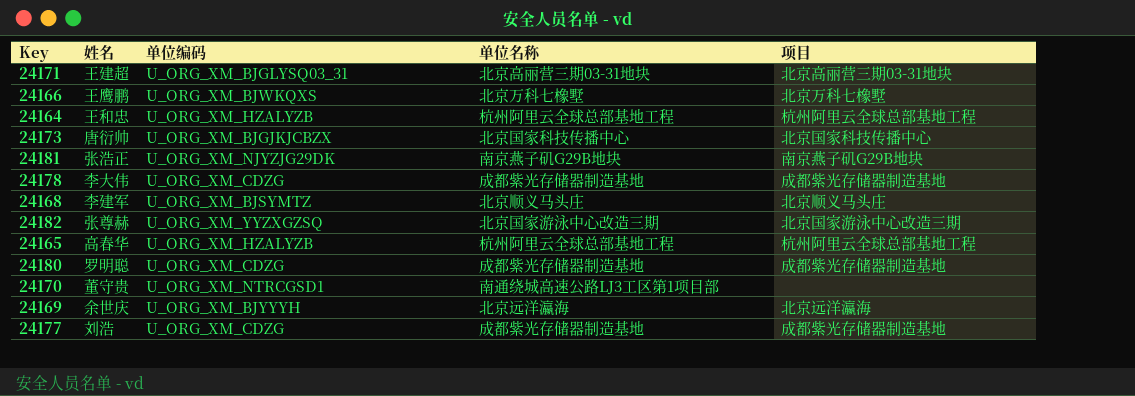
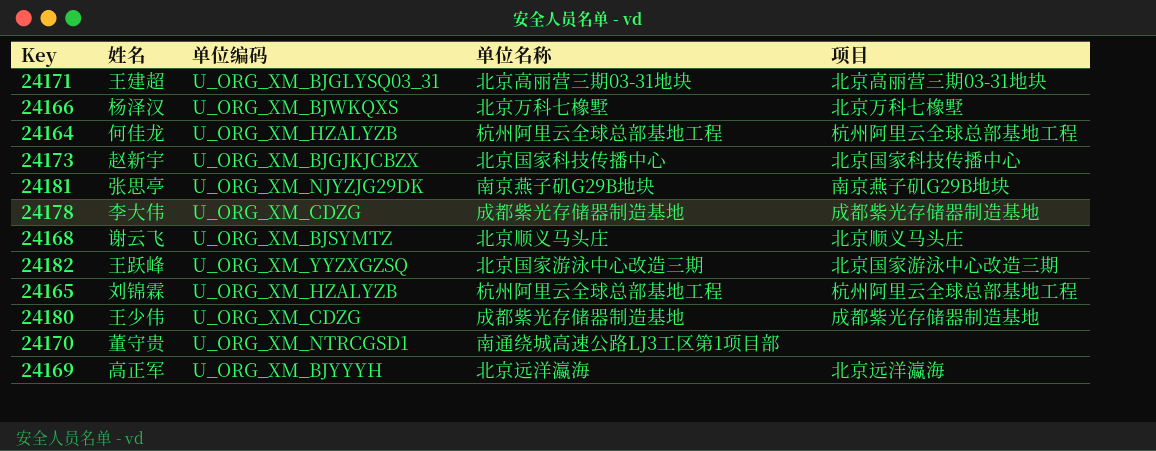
row 24177: 刘浩 | U_ORG_XM_CDZG | 成都紫光存储器制造基地 | 成都紫光存储器制造基地 -> none
24166 | 姓名: 王鹰鹏 -> 杨泽汉
24164 | 姓名: 王和忠 -> 何佳龙
24173 | 姓名: 唐衍帅 -> 赵新宇
24181 | 姓名: 张浩正 -> 张思亭
24168 | 姓名: 李建军 -> 谢云飞
24182 | 姓名: 张尊赫 -> 王跃峰
24165 | 姓名: 高春华 -> 刘锦霖
24180 | 姓名: 罗明聪 -> 王少伟
24169 | 姓名: 余世庆 -> 高正军

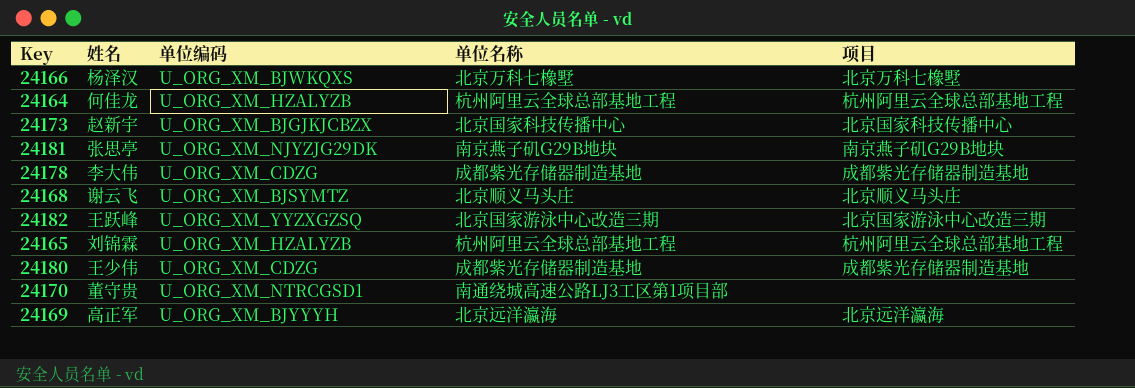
row 24171: 王建超 | U_ORG_XM_BJGLYSQ03_31 | 北京高丽营三期03-31地块 | 北京高丽营三期03-31地块 -> none

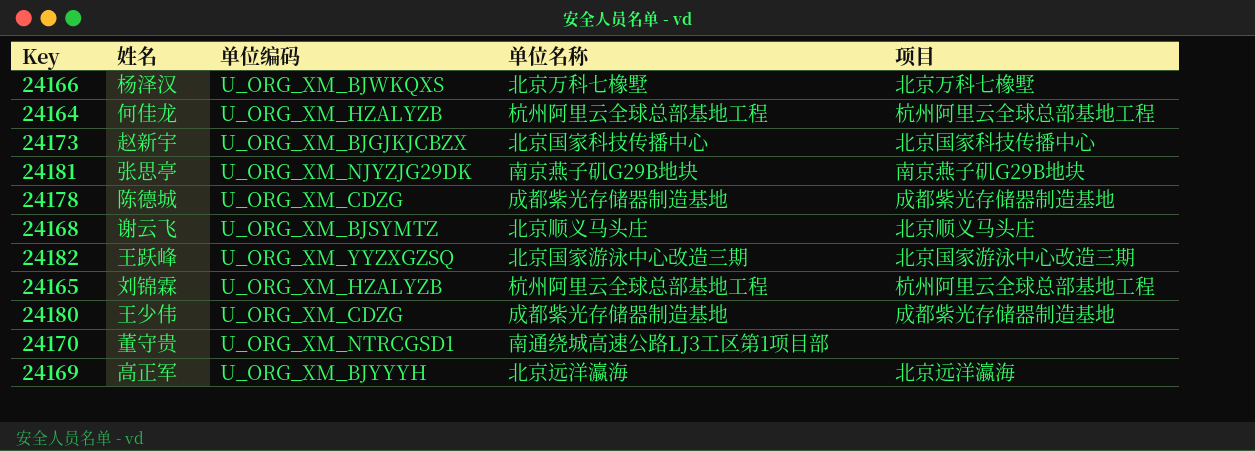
24178 | 姓名: 李大伟 -> 陈德城

